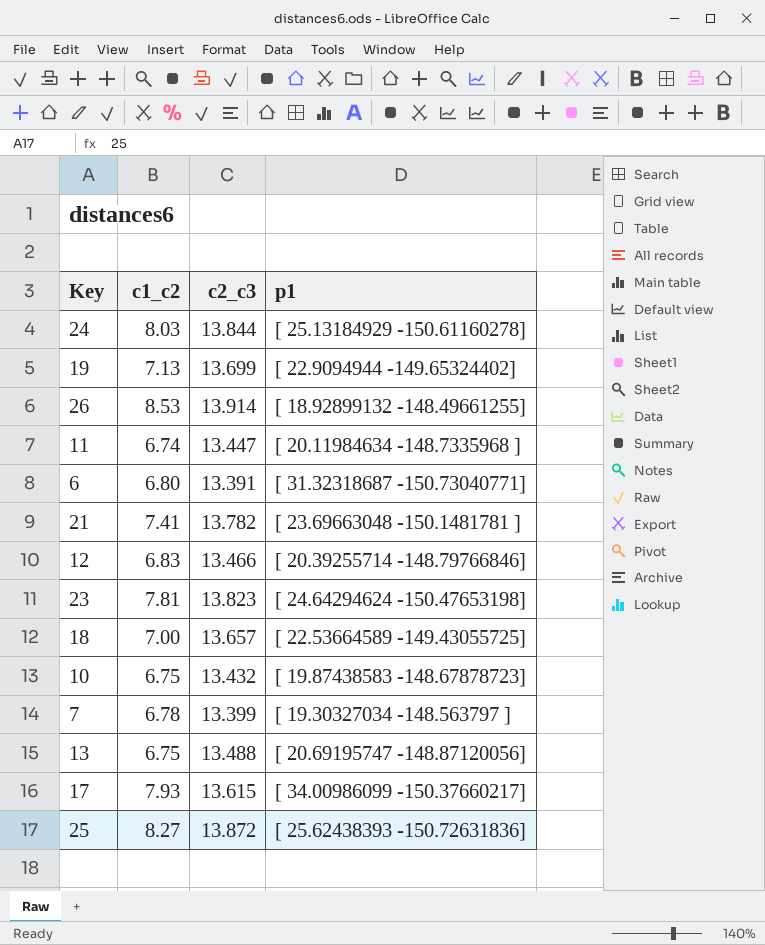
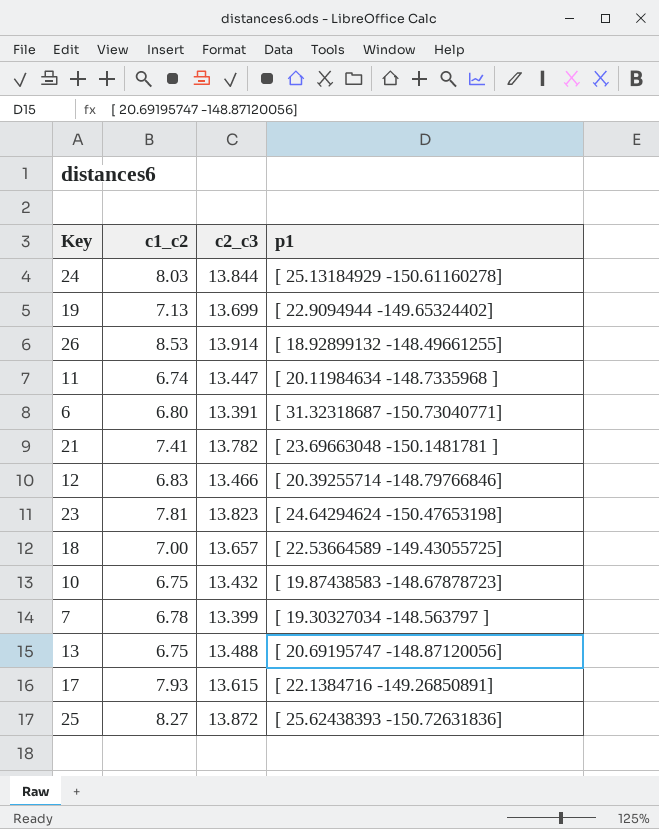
17 | p1: [ 34.00986099 -150.37660217] -> [ 22.1384716 -149.26850891]

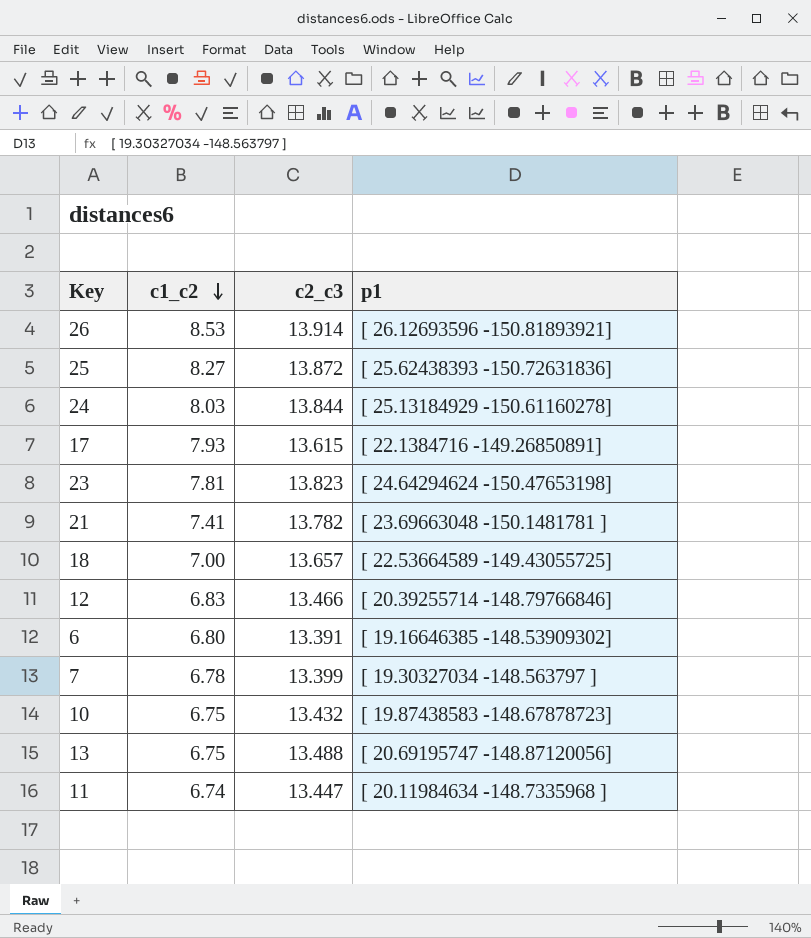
row order: none -> c1_c2 descending
row 19: 7.13 | 13.699 | [ 22.9094944 -149.65324402] -> none
26 | p1: [ 18.92899132 -148.49661255] -> [ 26.12693596 -150.81893921]
6 | p1: [ 31.32318687 -150.73040771] -> [ 19.16646385 -148.53909302]

